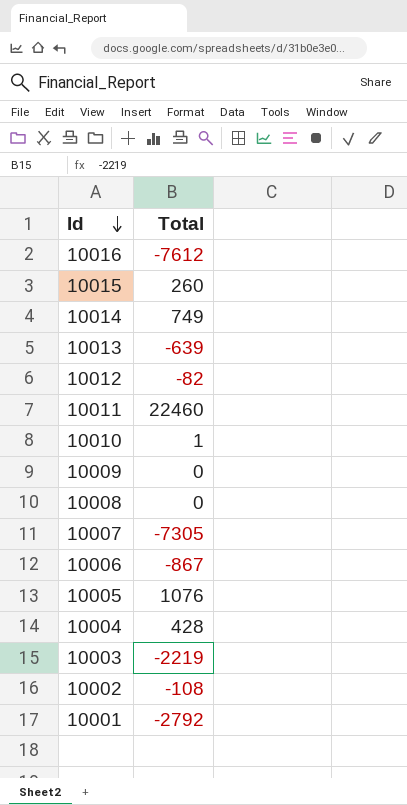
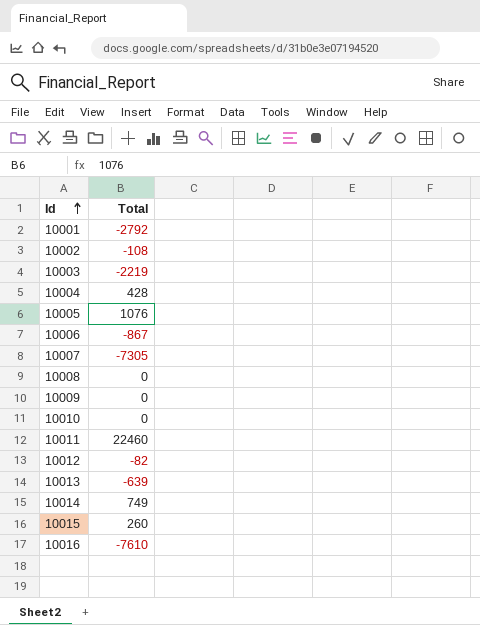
row order: Id descending -> Id ascending
10010 | Total: 1 -> 0
10016 | Total: -7612 -> -7610

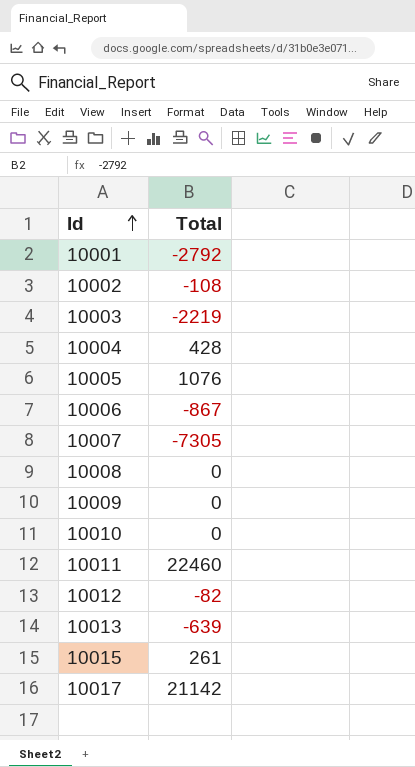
row 10014: 749 -> none
row 10016: -7610 -> none
10015 | Total: 260 -> 261
row 10017: none -> 21142

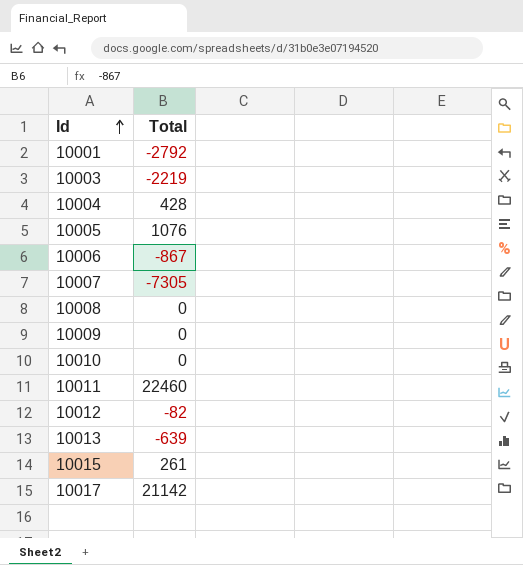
row 10002: -108 -> none

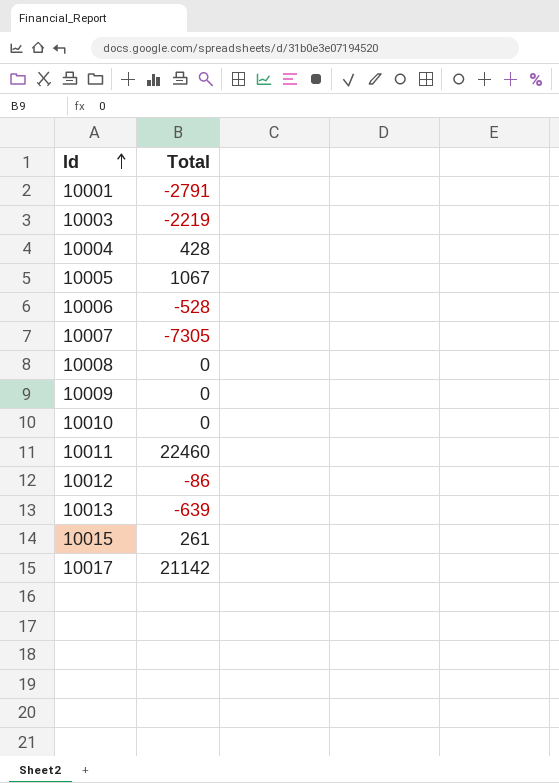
10001 | Total: -2792 -> -2791
10005 | Total: 1076 -> 1067
10006 | Total: -867 -> -528
10012 | Total: -82 -> -86

